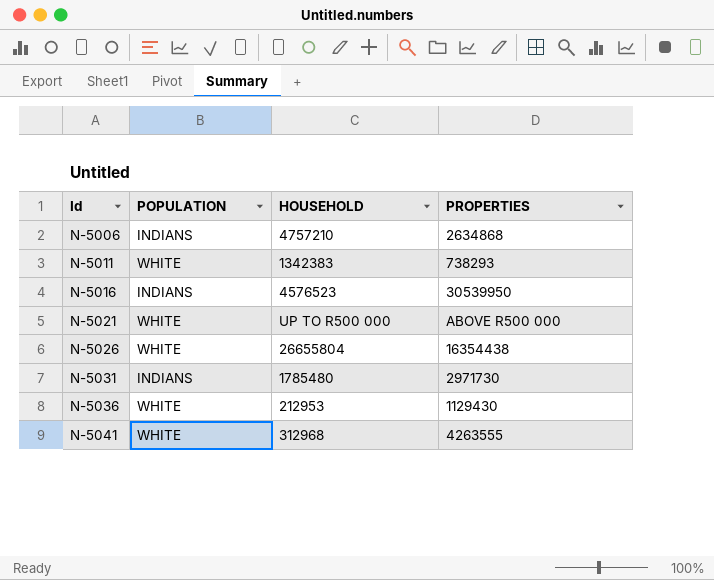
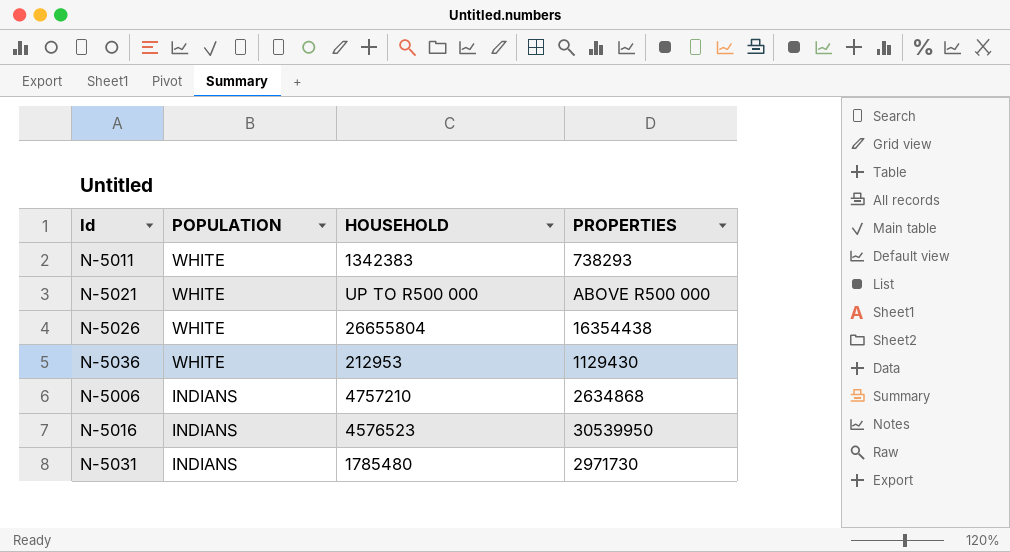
row order: Id ascending -> POPULATION descending
row N-5041: WHITE | 312968 | 4263555 -> none

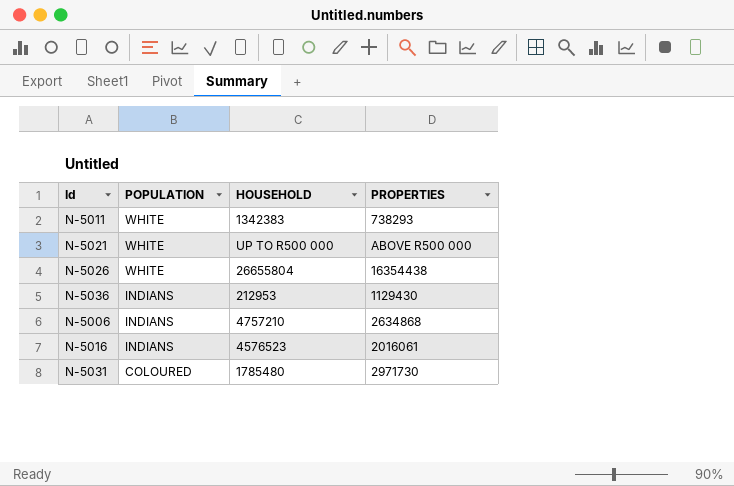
N-5036 | POPULATION: WHITE -> INDIANS
N-5016 | PROPERTIES: 30539950 -> 2016061
N-5031 | POPULATION: INDIANS -> COLOURED

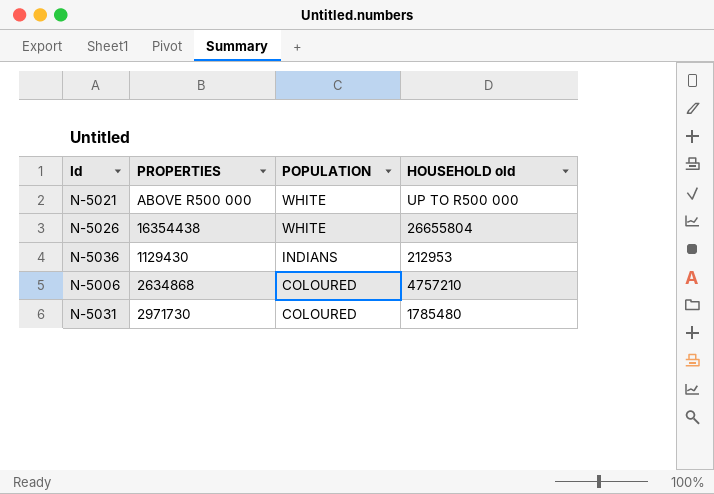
column PROPERTIES | position: 4 -> 2
column name: HOUSEHOLD -> HOUSEHOLD old
row N-5011: WHITE | 1342383 | 738293 -> none
row N-5016: INDIANS | 4576523 | 2016061 -> none
N-5006 | POPULATION: INDIANS -> COLOURED

